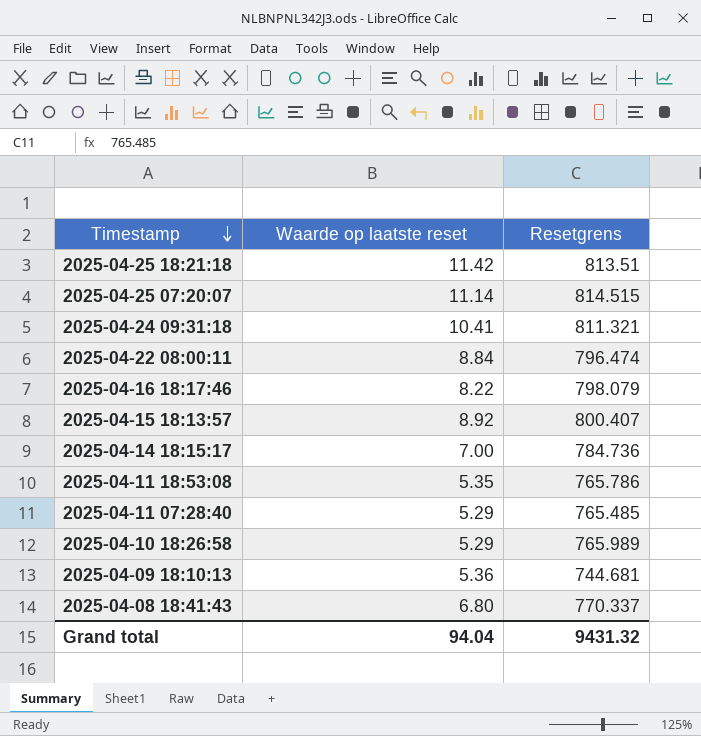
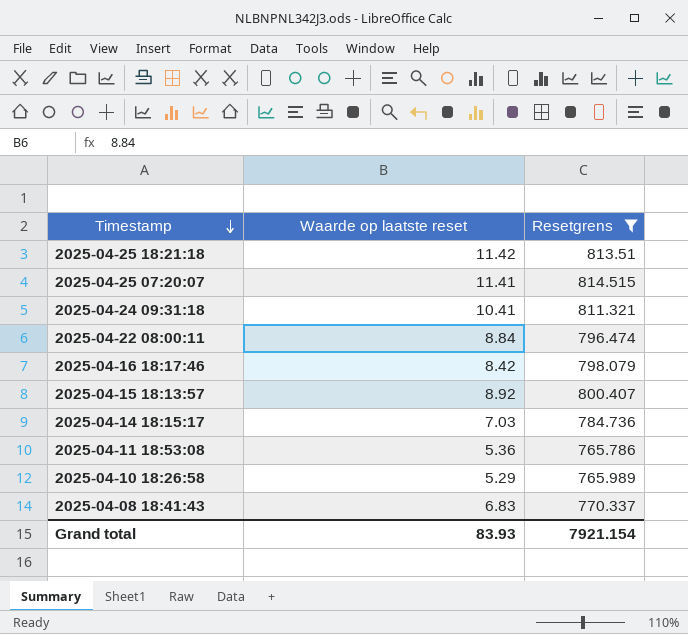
filter: none -> Resetgrens >= 765.786
2025-04-25 07:20:07 | Waarde op laatste reset: 11.14 -> 11.41
2025-04-16 18:17:46 | Waarde op laatste reset: 8.22 -> 8.42
2025-04-14 18:15:17 | Waarde op laatste reset: 7.00 -> 7.03
2025-04-11 18:53:08 | Waarde op laatste reset: 5.35 -> 5.36
2025-04-08 18:41:43 | Waarde op laatste reset: 6.80 -> 6.83
Grand total | Waarde op laatste reset: 94.04 -> 83.93
Grand total | Resetgrens: 9431.32 -> 7921.154

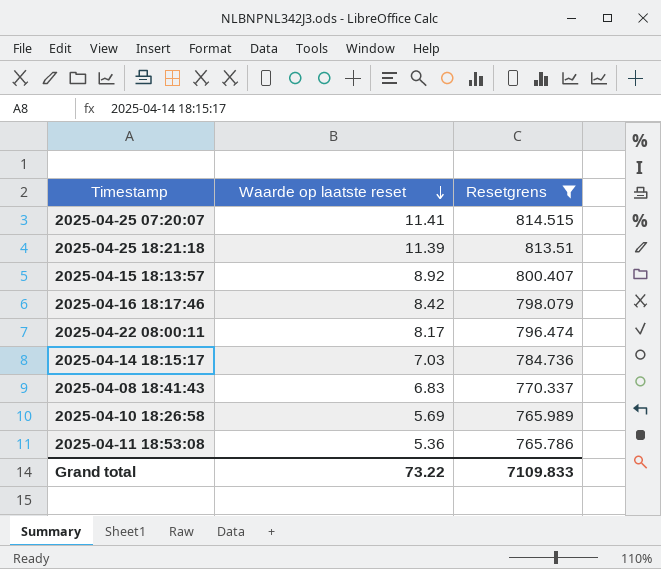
row order: Timestamp descending -> Waarde op laatste reset descending
row 2025-04-24 09:31:18: 10.41 | 811.321 -> none
2025-04-25 18:21:18 | Waarde op laatste reset: 11.42 -> 11.39
2025-04-22 08:00:11 | Waarde op laatste reset: 8.84 -> 8.17
2025-04-10 18:26:58 | Waarde op laatste reset: 5.29 -> 5.69
Grand total | Waarde op laatste reset: 83.93 -> 73.22
Grand total | Resetgrens: 7921.154 -> 7109.833

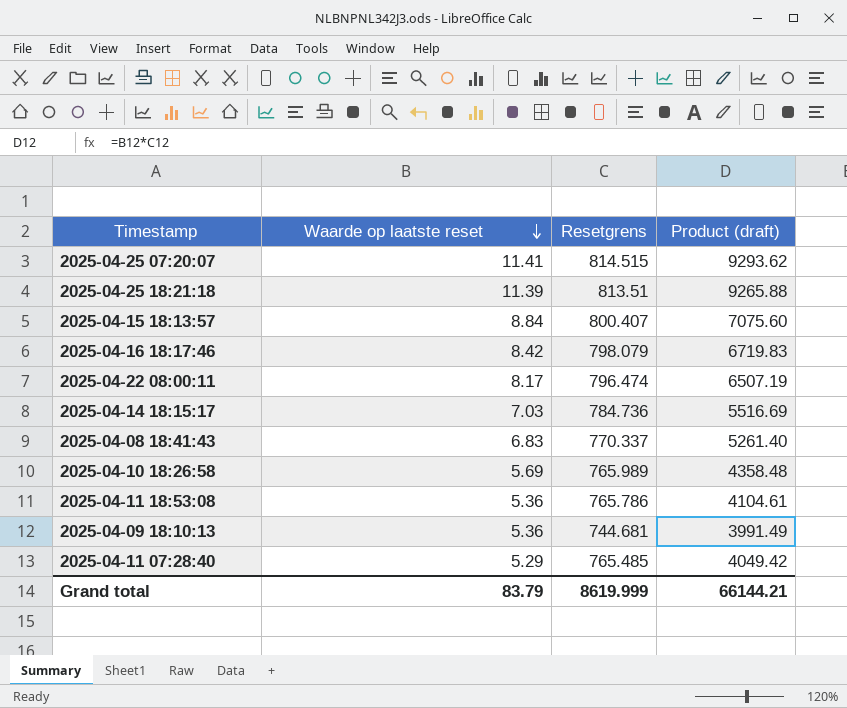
filter: Resetgrens >= 765.786 -> none
column Product (draft) | formula: none -> [Waarde op laatste reset] * [Resetgrens]
2025-04-15 18:13:57 | Waarde op laatste reset: 8.92 -> 8.84
Grand total | Waarde op laatste reset: 73.22 -> 83.79
Grand total | Resetgrens: 7109.833 -> 8619.999

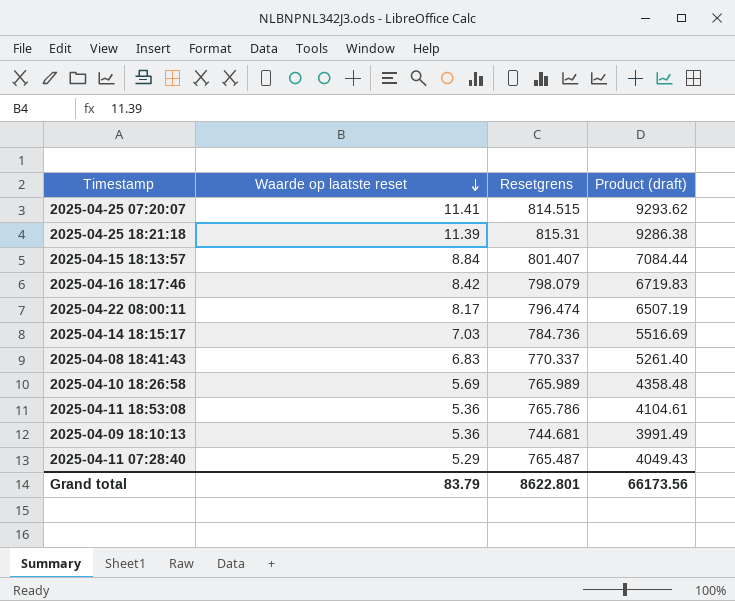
2025-04-25 18:21:18 | Resetgrens: 813.51 -> 815.31
2025-04-25 18:21:18 | Product (draft): 9265.88 -> 9286.38
2025-04-15 18:13:57 | Resetgrens: 800.407 -> 801.407
2025-04-15 18:13:57 | Product (draft): 7075.60 -> 7084.44
2025-04-11 07:28:40 | Resetgrens: 765.485 -> 765.487
2025-04-11 07:28:40 | Product (draft): 4049.42 -> 4049.43
Grand total | Resetgrens: 8619.999 -> 8622.801
Grand total | Product (draft): 66144.21 -> 66173.56

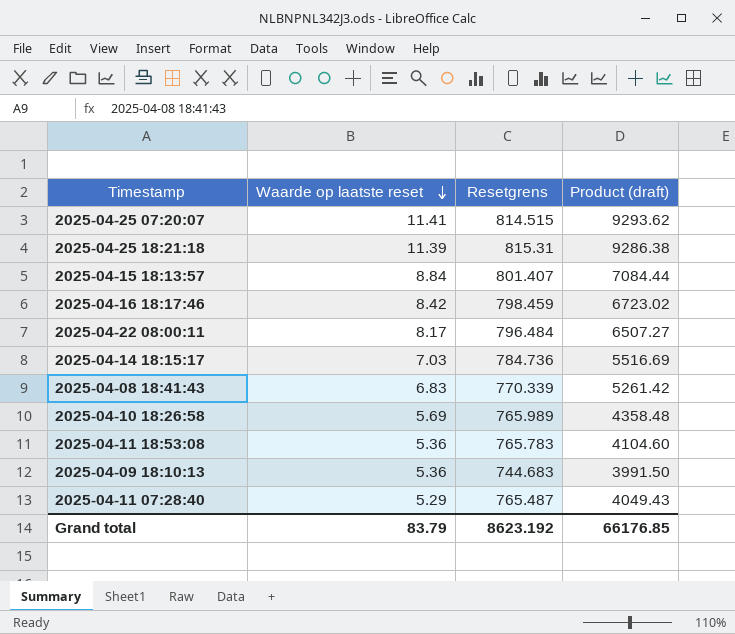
2025-04-16 18:17:46 | Resetgrens: 798.079 -> 798.459
2025-04-16 18:17:46 | Product (draft): 6719.83 -> 6723.02
2025-04-22 08:00:11 | Resetgrens: 796.474 -> 796.484
2025-04-22 08:00:11 | Product (draft): 6507.19 -> 6507.27
2025-04-08 18:41:43 | Resetgrens: 770.337 -> 770.339
2025-04-08 18:41:43 | Product (draft): 5261.40 -> 5261.42
2025-04-11 18:53:08 | Resetgrens: 765.786 -> 765.783
2025-04-11 18:53:08 | Product (draft): 4104.61 -> 4104.60
2025-04-09 18:10:13 | Resetgrens: 744.681 -> 744.683
2025-04-09 18:10:13 | Product (draft): 3991.49 -> 3991.50
Grand total | Resetgrens: 8622.801 -> 8623.192
Grand total | Product (draft): 66173.56 -> 66176.85

